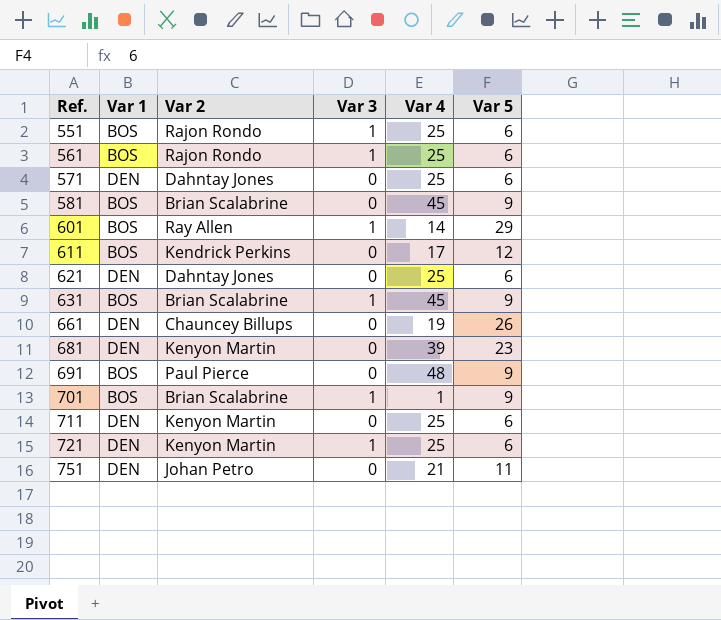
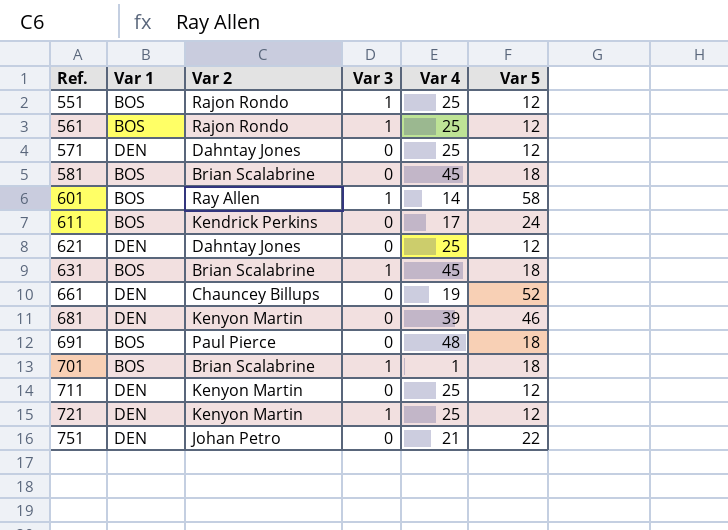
551 | Var 5: 6 -> 12
561 | Var 5: 6 -> 12
571 | Var 5: 6 -> 12
581 | Var 5: 9 -> 18
601 | Var 5: 29 -> 58
611 | Var 5: 12 -> 24
621 | Var 5: 6 -> 12
631 | Var 5: 9 -> 18
661 | Var 5: 26 -> 52
681 | Var 5: 23 -> 46
691 | Var 5: 9 -> 18
701 | Var 5: 9 -> 18
711 | Var 5: 6 -> 12
721 | Var 5: 6 -> 12
751 | Var 5: 11 -> 22

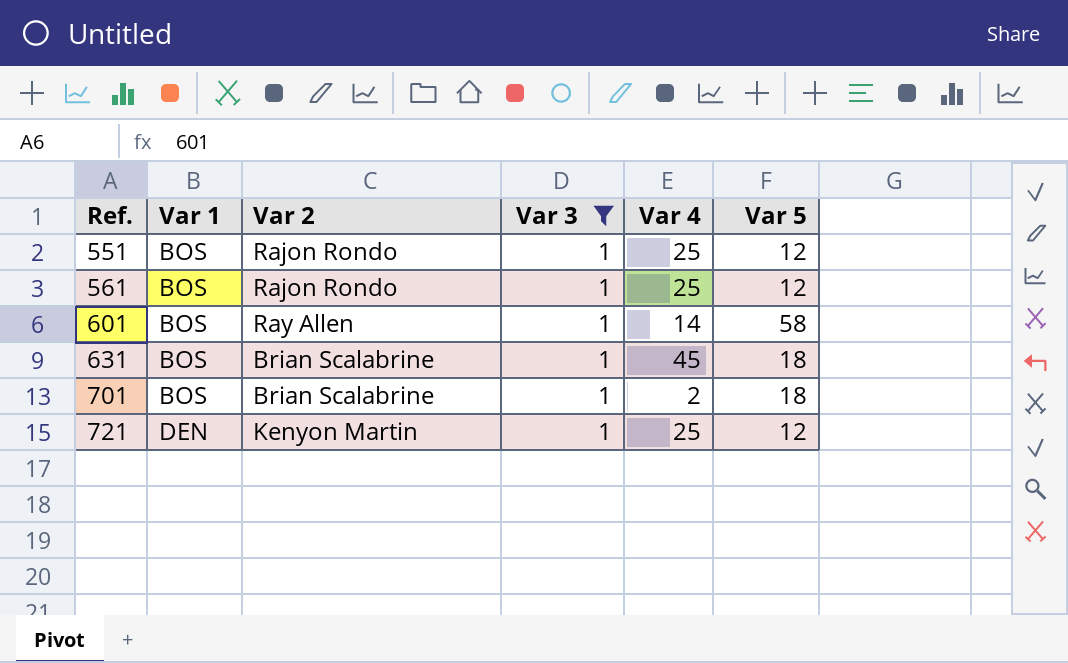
filter: none -> Var 3 = 1
701 | Var 4: 1 -> 2

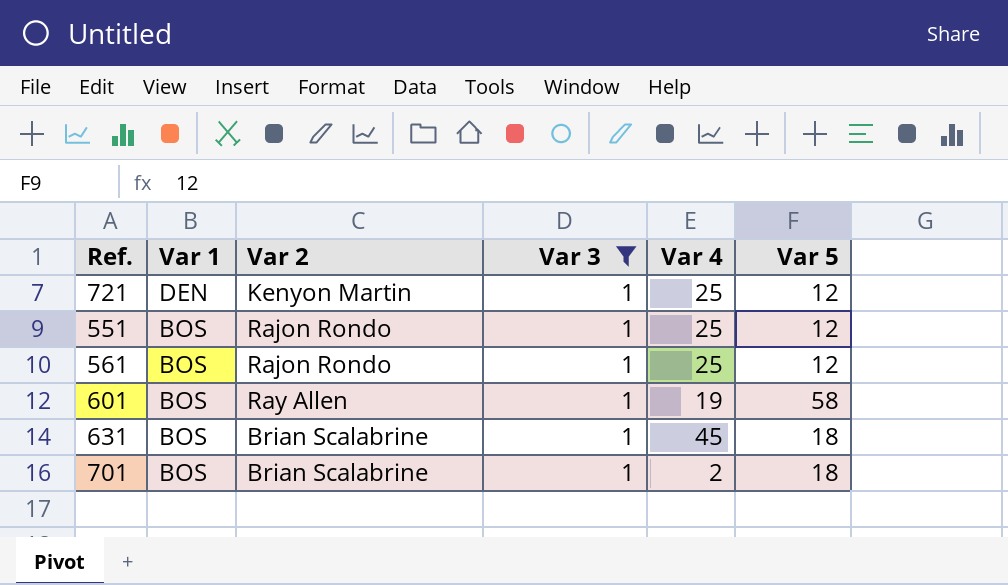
row order: Ref. ascending -> Var 1 descending
601 | Var 4: 14 -> 19

